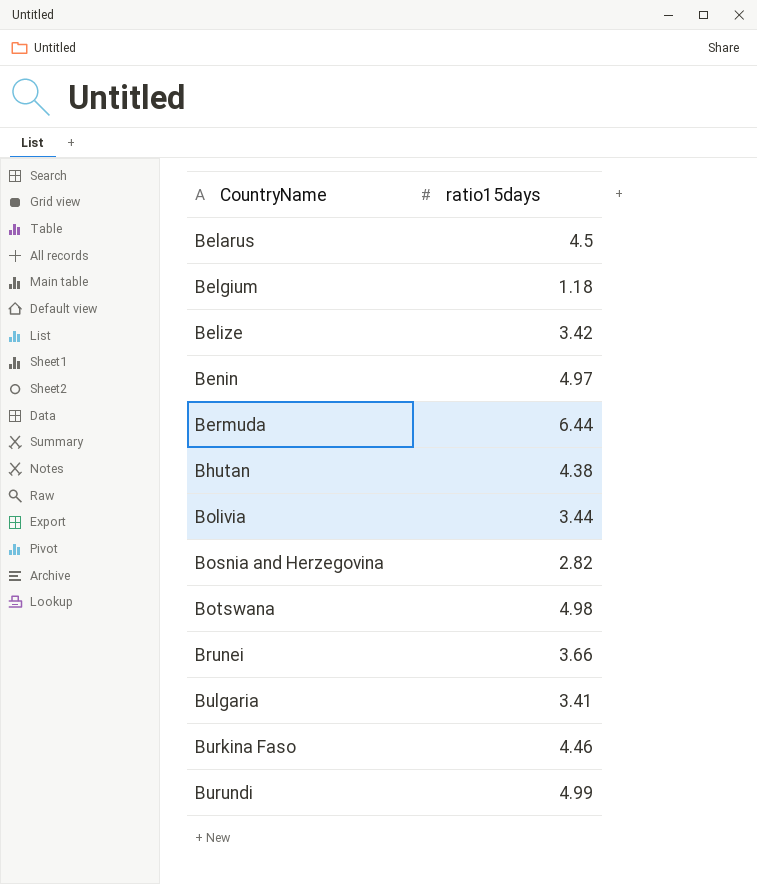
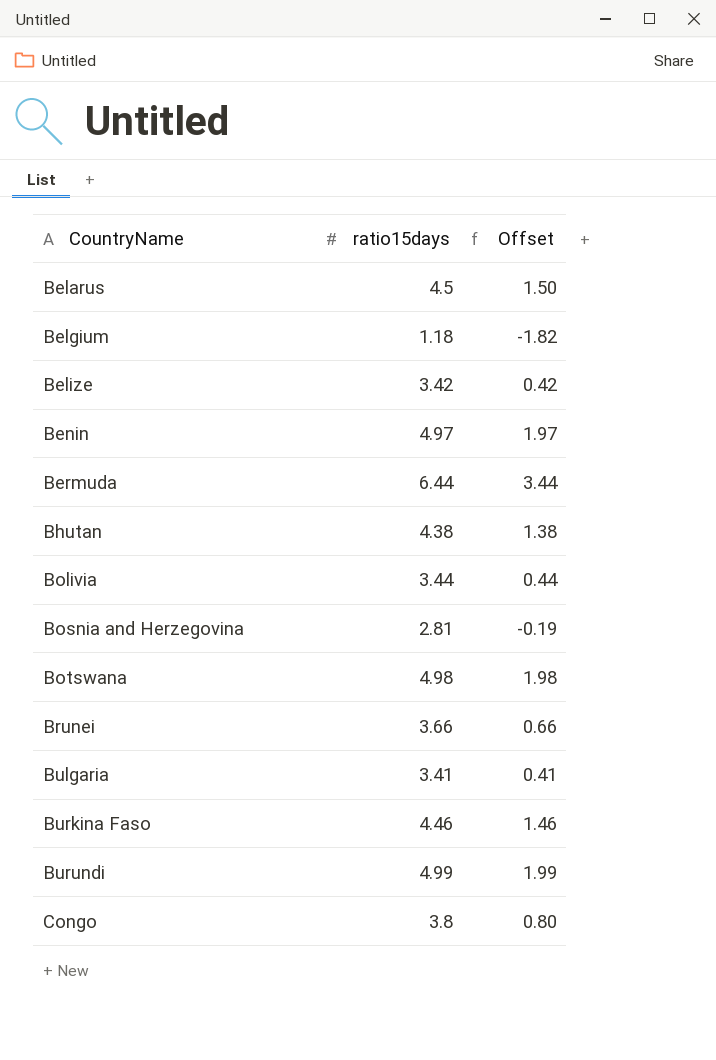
column Offset | formula: none -> [ratio15days] - 3
Bosnia and Herzegovina | ratio15days: 2.82 -> 2.81
row Congo: none -> 3.8 | 0.80

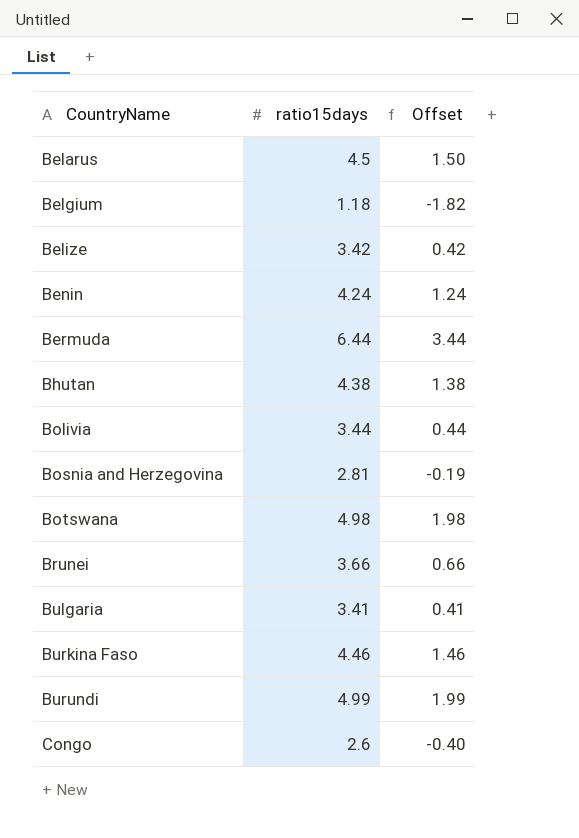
Benin | ratio15days: 4.97 -> 4.24
Benin | Offset: 1.97 -> 1.24
Congo | ratio15days: 3.8 -> 2.6
Congo | Offset: 0.80 -> -0.40

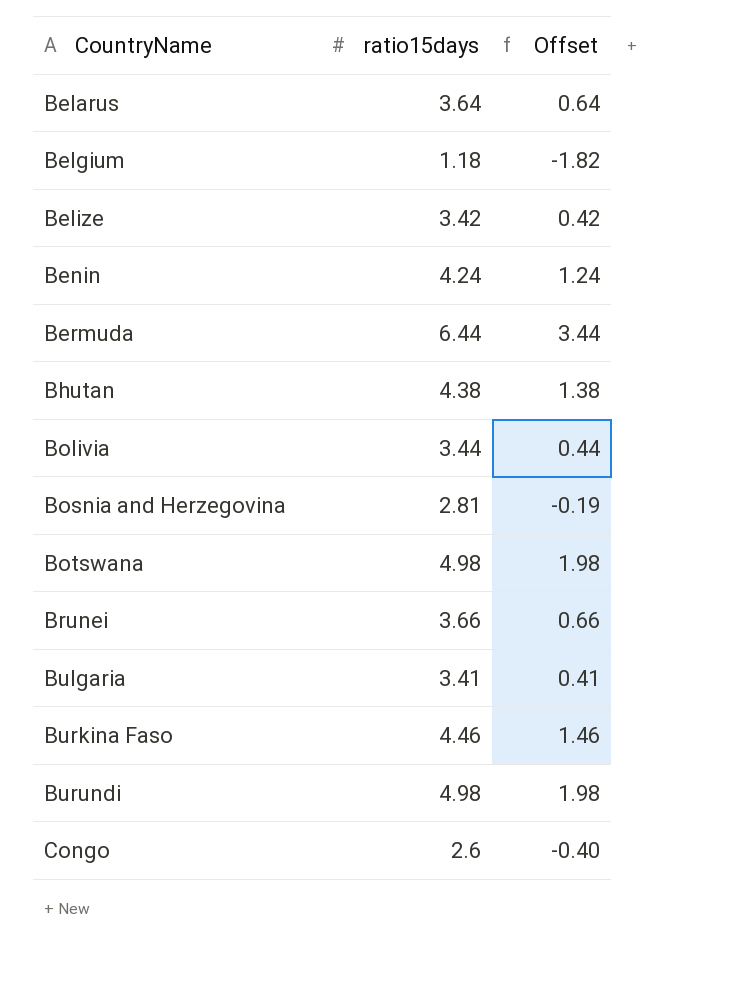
Belarus | ratio15days: 4.5 -> 3.64
Belarus | Offset: 1.50 -> 0.64
Burundi | ratio15days: 4.99 -> 4.98
Burundi | Offset: 1.99 -> 1.98

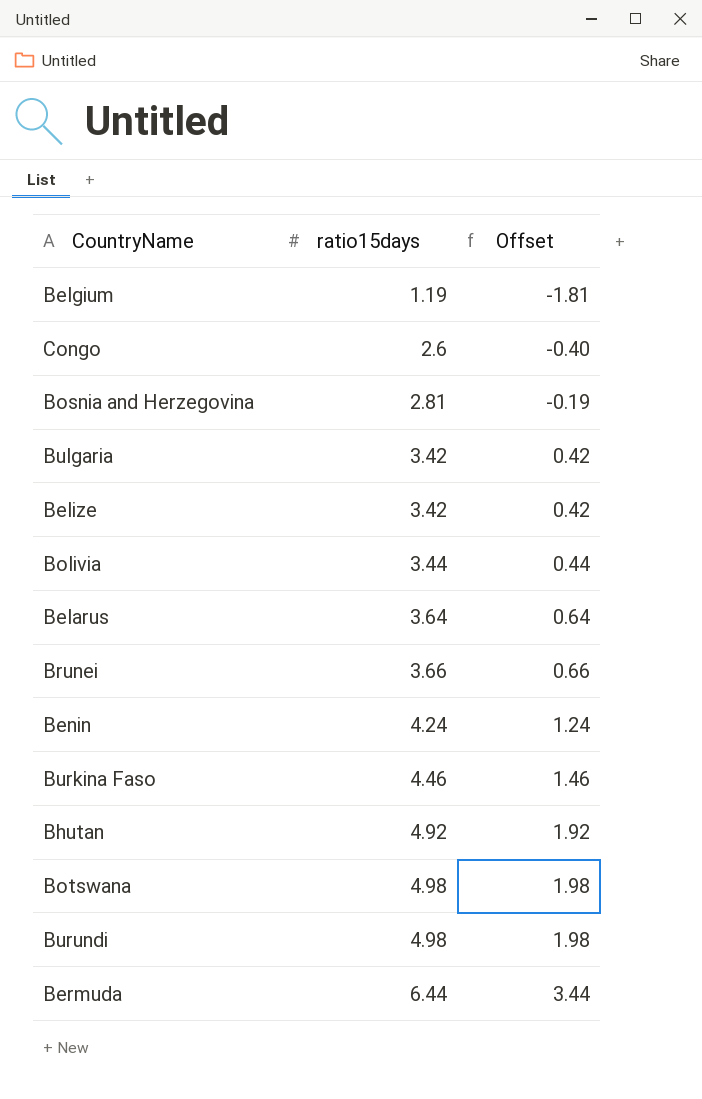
row order: CountryName ascending -> ratio15days ascending
Belgium | ratio15days: 1.18 -> 1.19
Belgium | Offset: -1.82 -> -1.81
Bulgaria | ratio15days: 3.41 -> 3.42
Bulgaria | Offset: 0.41 -> 0.42
Bhutan | ratio15days: 4.38 -> 4.92
Bhutan | Offset: 1.38 -> 1.92

